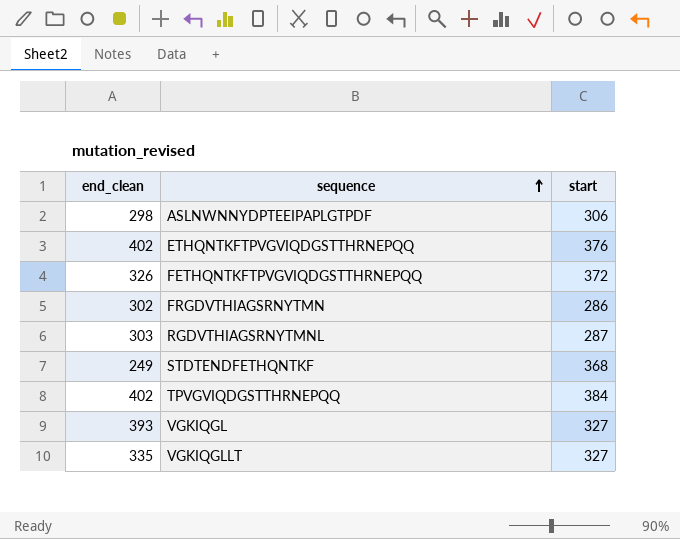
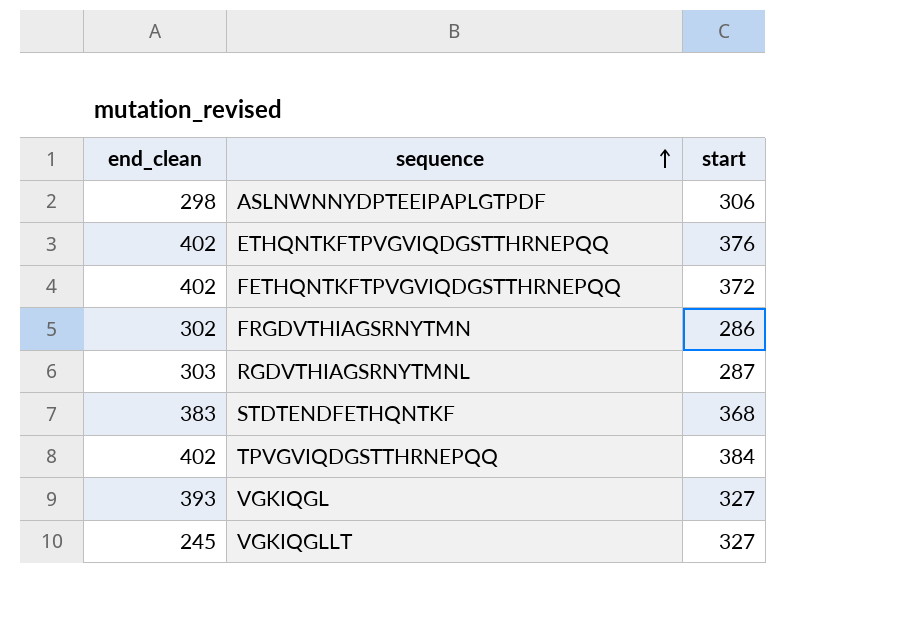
FETHQNTKFTPVGVIQDGSTTHRNEPQQ | end_clean: 326 -> 402
STDTENDFETHQNTKF | end_clean: 249 -> 383
VGKIQGLLT | end_clean: 335 -> 245

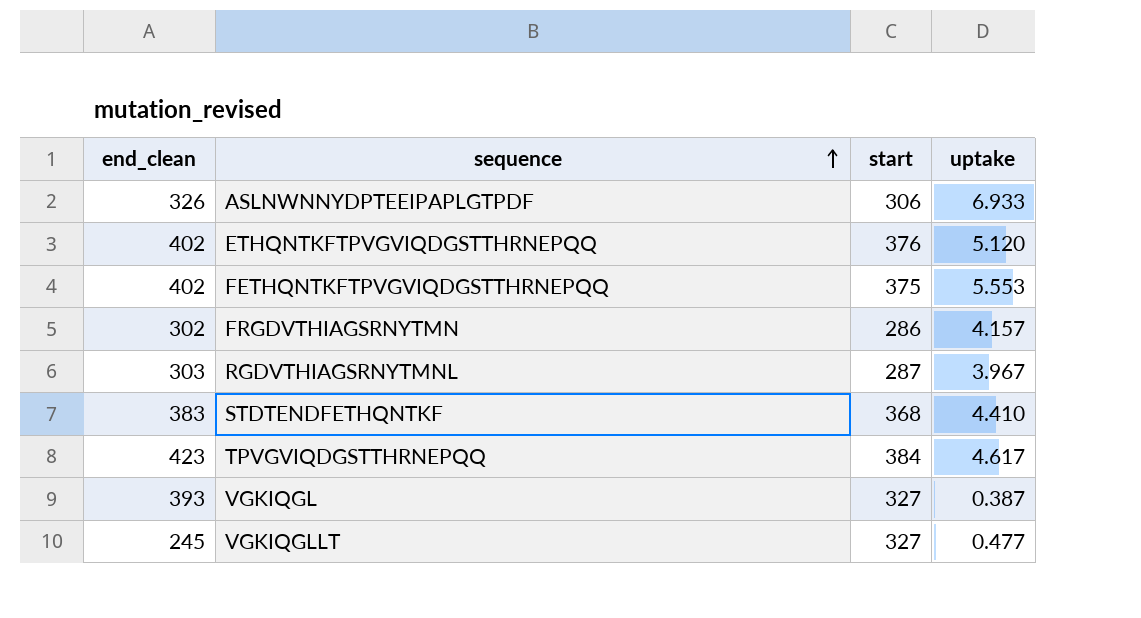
column uptake | position: none -> 4
ASLNWNNYDPTEEIPAPLGTPDF | end_clean: 298 -> 326
FETHQNTKFTPVGVIQDGSTTHRNEPQQ | start: 372 -> 375
TPVGVIQDGSTTHRNEPQQ | end_clean: 402 -> 423

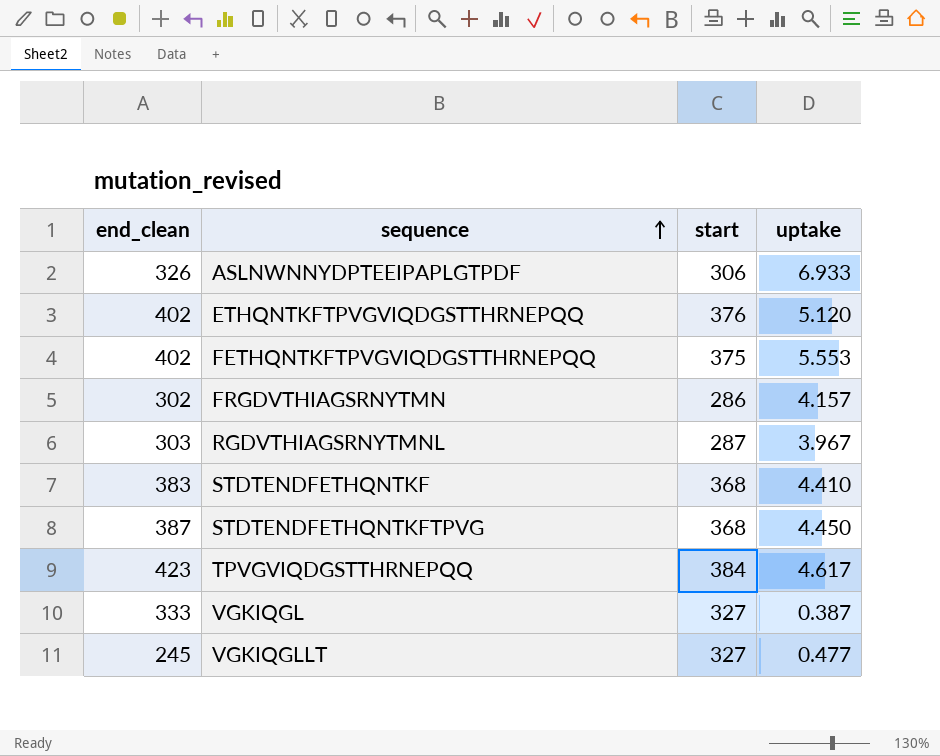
row STDTENDFETHQNTKFTPVG: none -> 387 | 368 | 4.450
VGKIQGL | end_clean: 393 -> 333

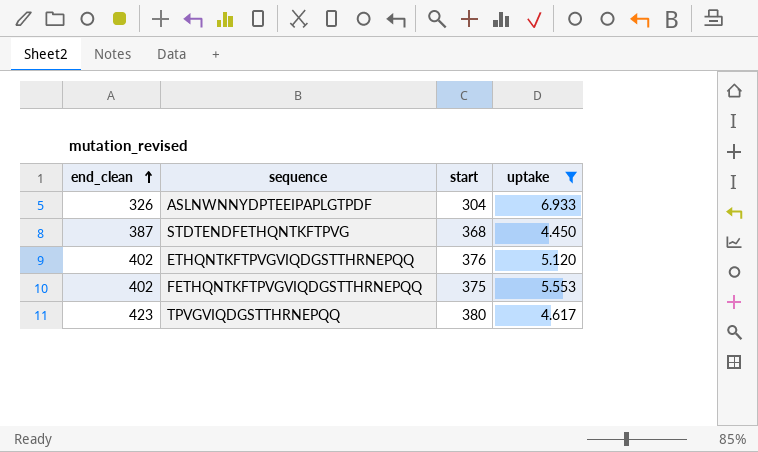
filter: none -> uptake >= 4.450
row order: sequence ascending -> end_clean ascending
ASLNWNNYDPTEEIPAPLGTPDF | start: 306 -> 304
TPVGVIQDGSTTHRNEPQQ | start: 384 -> 380

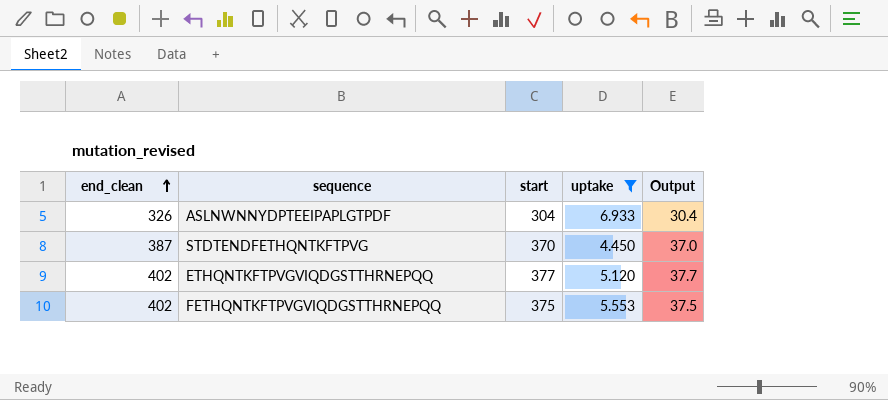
column Output | formula: none -> [start] * 0.1
row TPVGVIQDGSTTHRNEPQQ: 423 | 380 | 4.617 -> none
STDTENDFETHQNTKFTPVG | start: 368 -> 370
ETHQNTKFTPVGVIQDGSTTHRNEPQQ | start: 376 -> 377

